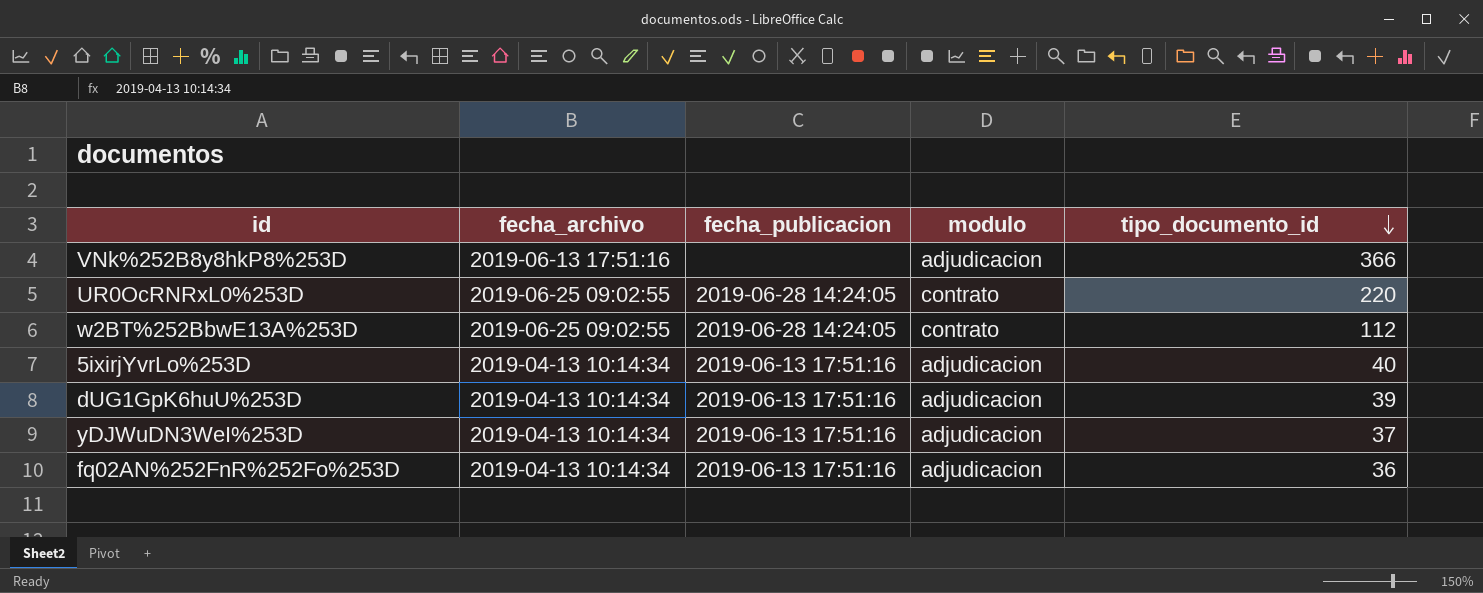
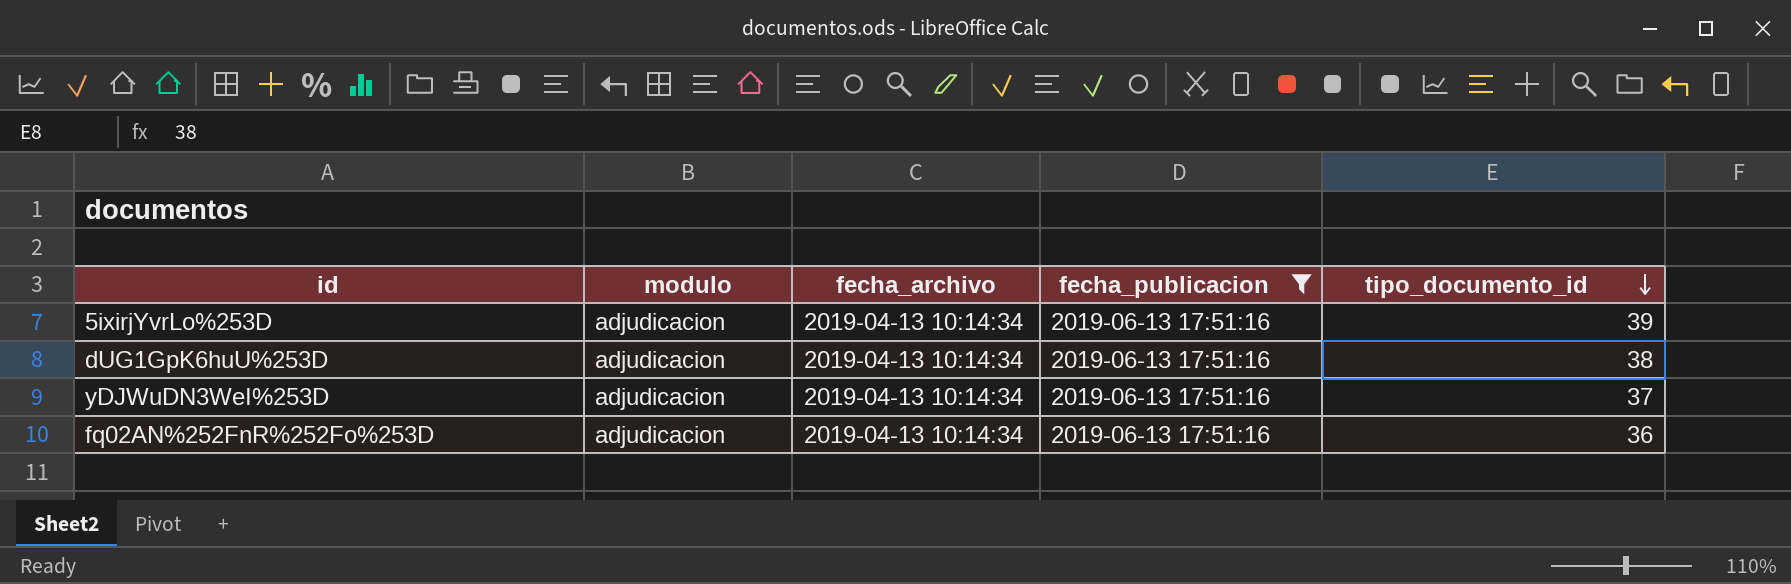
filter: none -> fecha_publicacion = 2019-06-13 17:51:16
column modulo | position: 4 -> 2
5ixirjYvrLo%253D | tipo_documento_id: 40 -> 39
dUG1GpK6huU%253D | tipo_documento_id: 39 -> 38

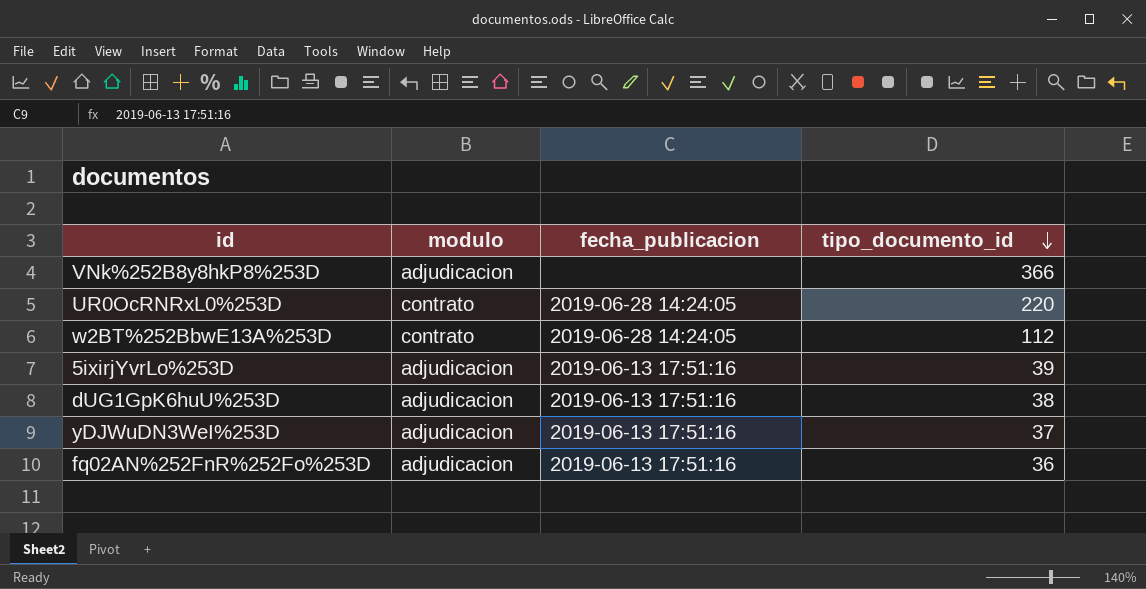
filter: fecha_publicacion = 2019-06-13 17:51:16 -> none
column fecha_archivo | position: 3 -> none

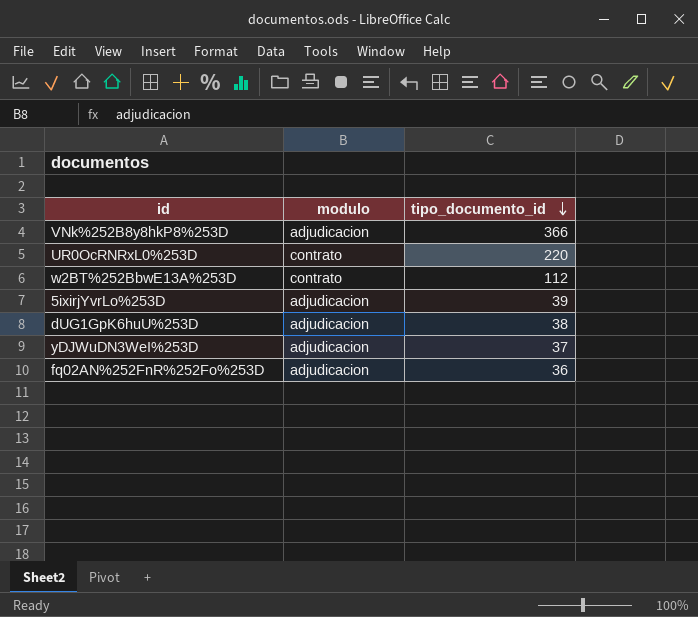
column fecha_publicacion | position: 3 -> none

